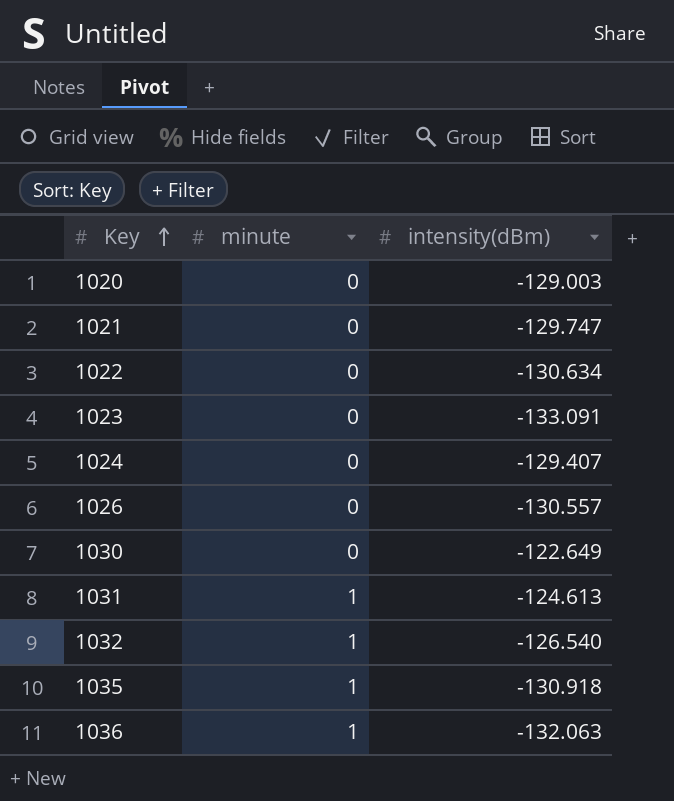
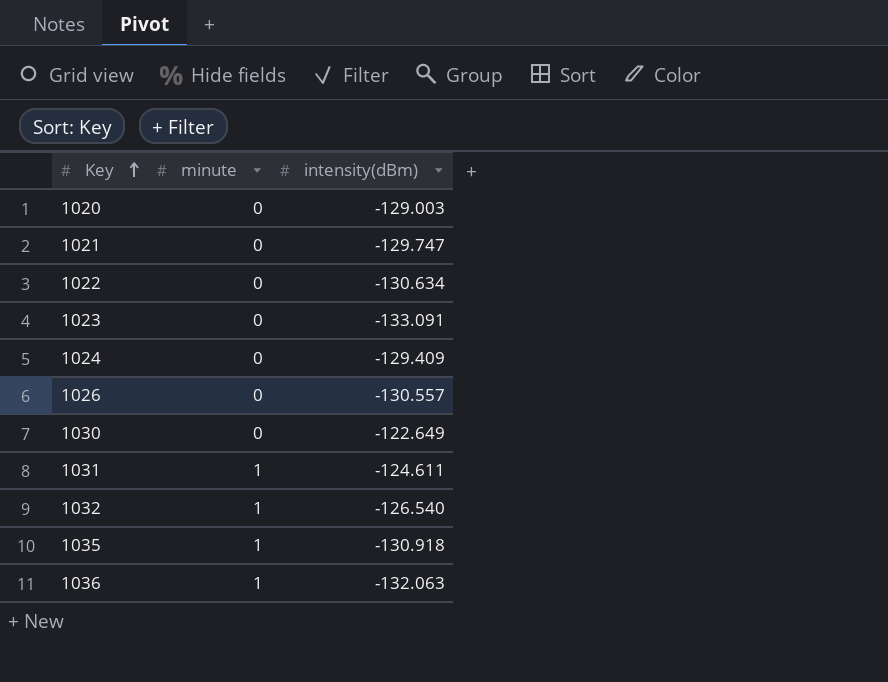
1024 | intensity(dBm): -129.407 -> -129.409
1031 | intensity(dBm): -124.613 -> -124.611

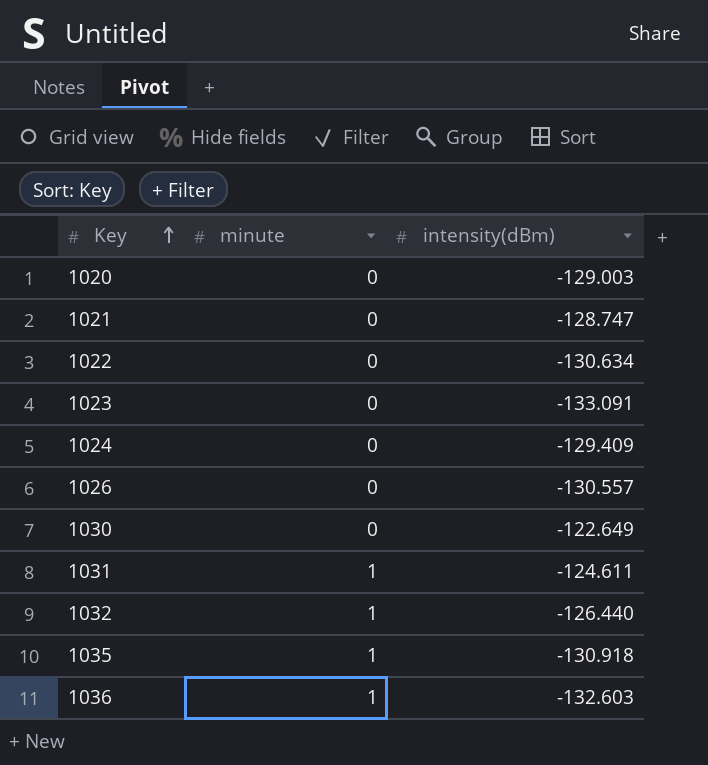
1021 | intensity(dBm): -129.747 -> -128.747
1032 | intensity(dBm): -126.540 -> -126.440
1036 | intensity(dBm): -132.063 -> -132.603

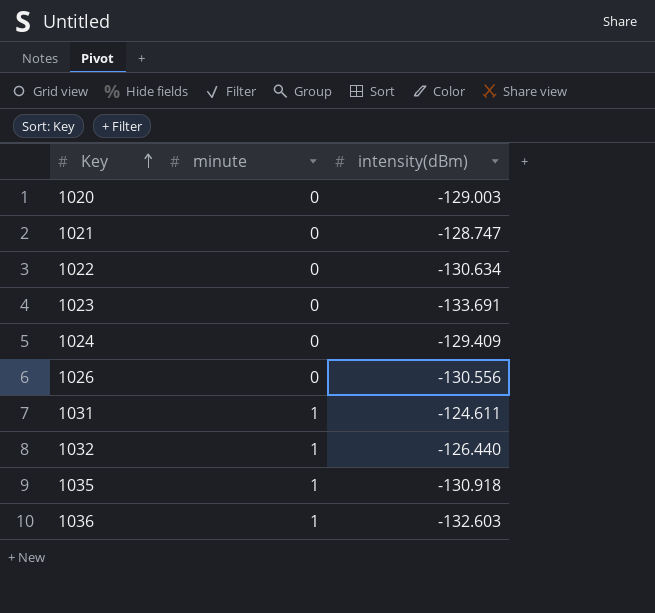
row 1030: 0 | -122.649 -> none
1023 | intensity(dBm): -133.091 -> -133.691
1026 | intensity(dBm): -130.557 -> -130.556

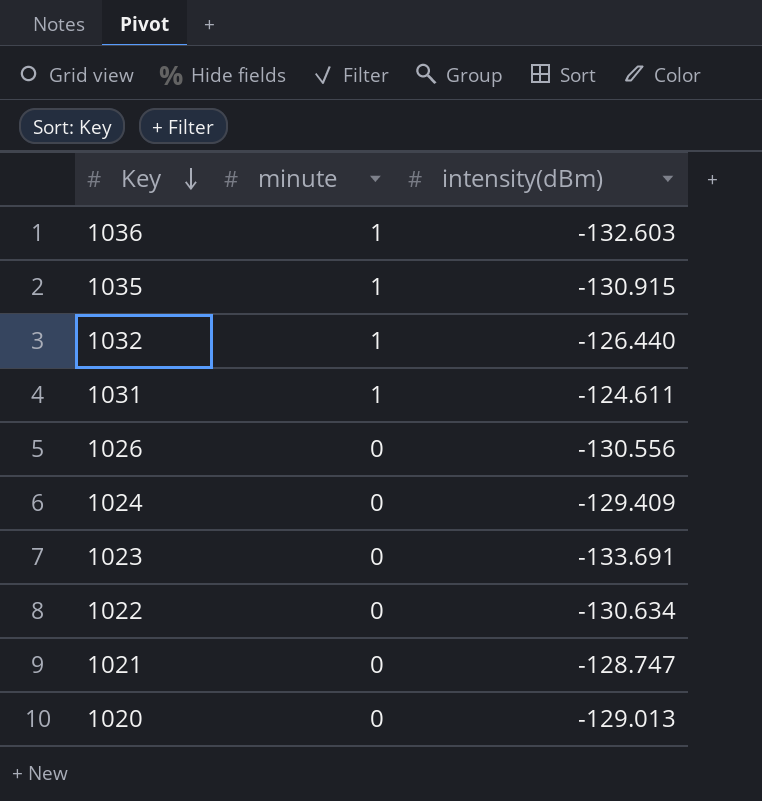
row order: Key ascending -> Key descending
1035 | intensity(dBm): -130.918 -> -130.915
1020 | intensity(dBm): -129.003 -> -129.013

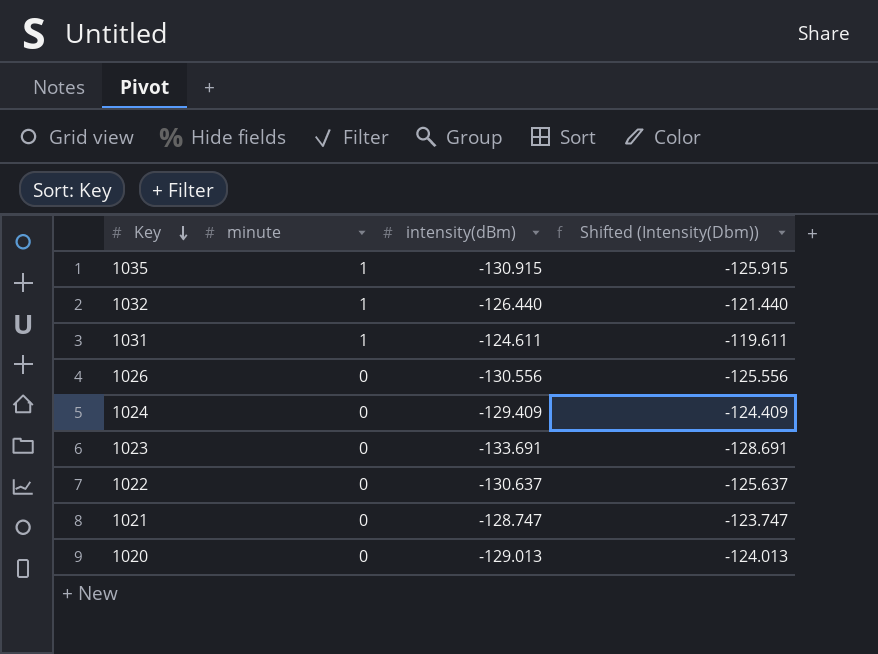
column Shifted (Intensity(Dbm)) | formula: none -> [intensity(dBm)] + 5
row 1036: 1 | -132.603 -> none
1022 | intensity(dBm): -130.634 -> -130.637

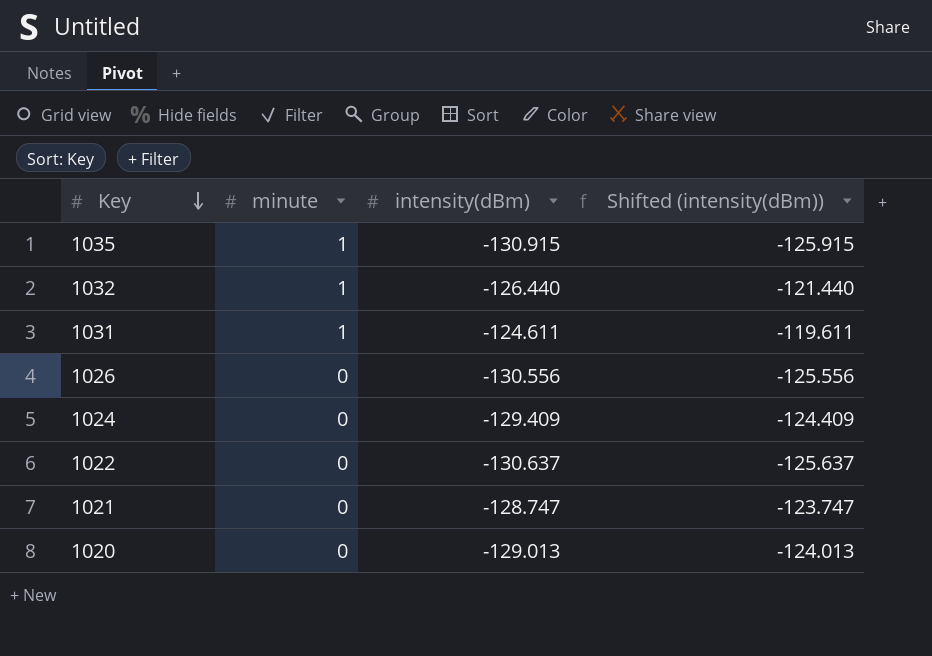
column name: Shifted (Intensity(Dbm)) -> Shifted (intensity(dBm))
row 1023: 0 | -133.691 | -128.691 -> none

